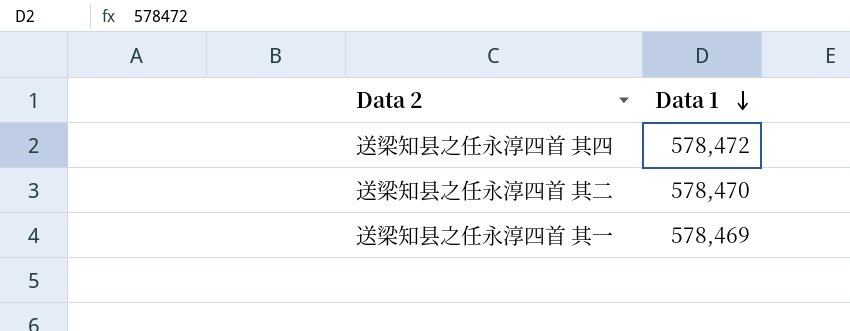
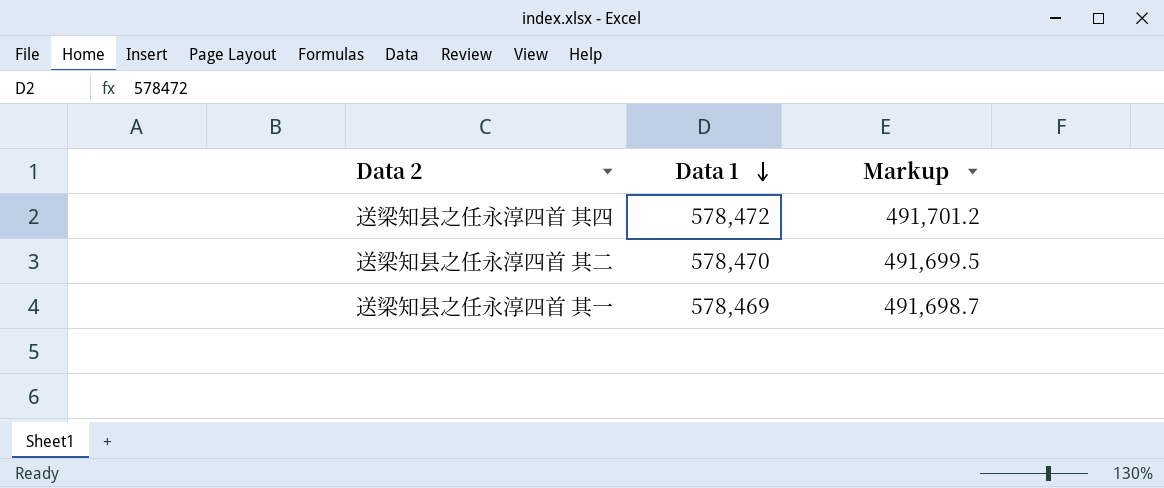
column Markup | formula: none -> [Data 1] * 0.85

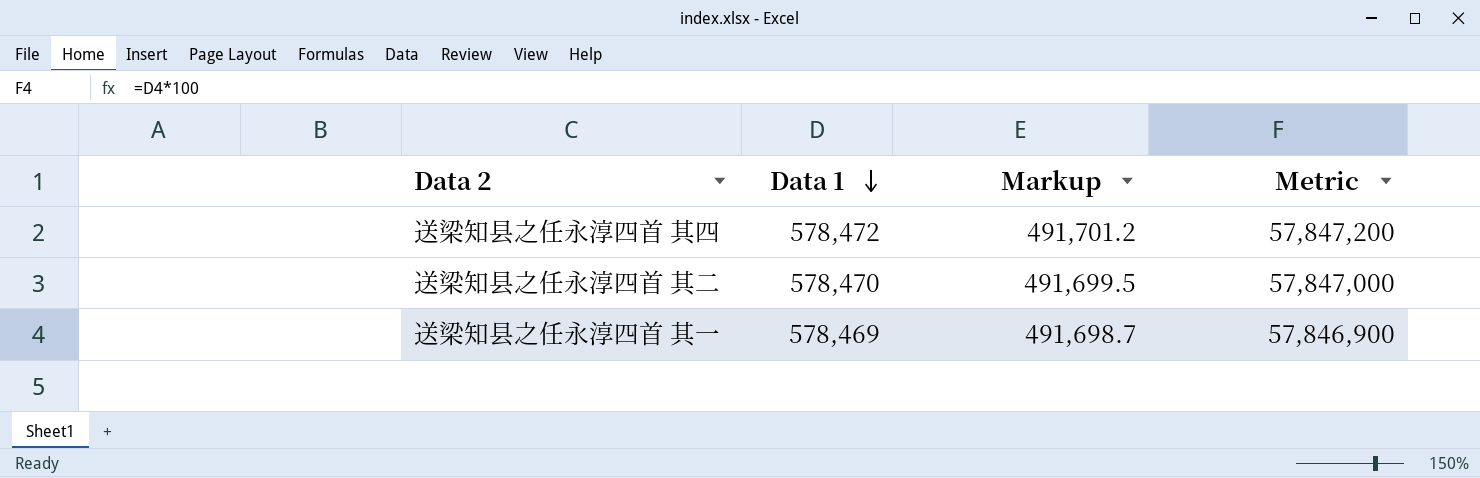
column Metric | formula: none -> [Data 1] * 100

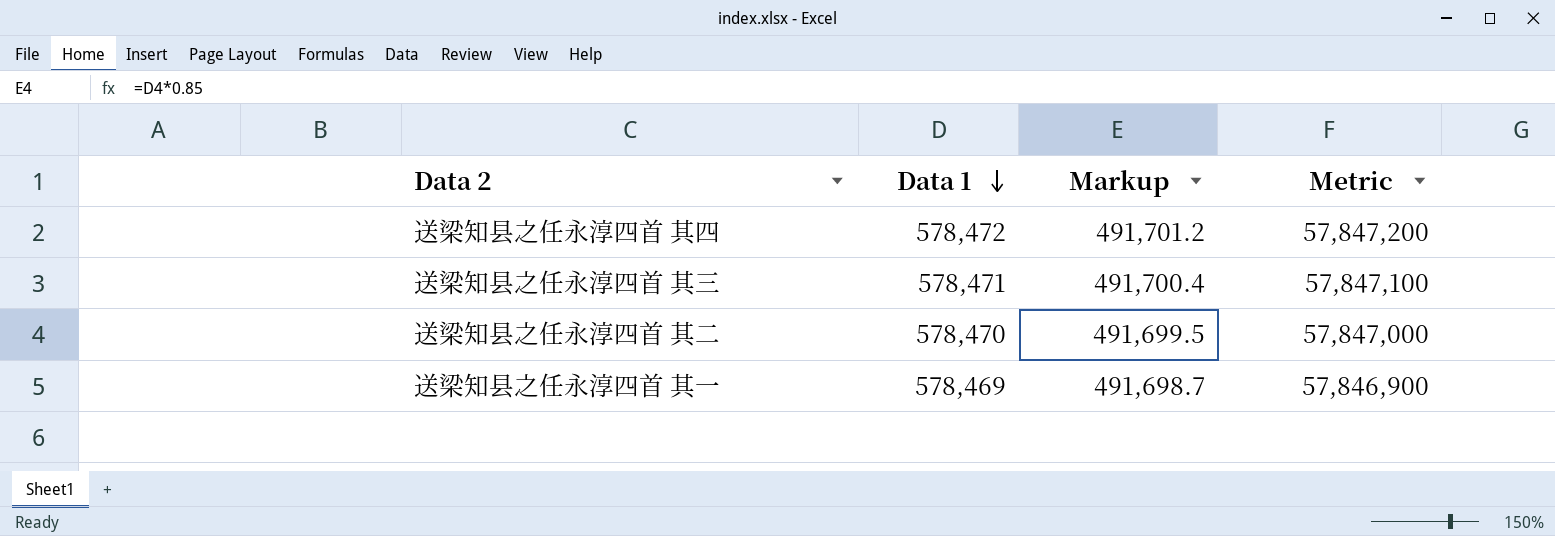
row 送梁知县之任永淳四首 其三: none -> 578,471 | 491,700.4 | 57,847,100

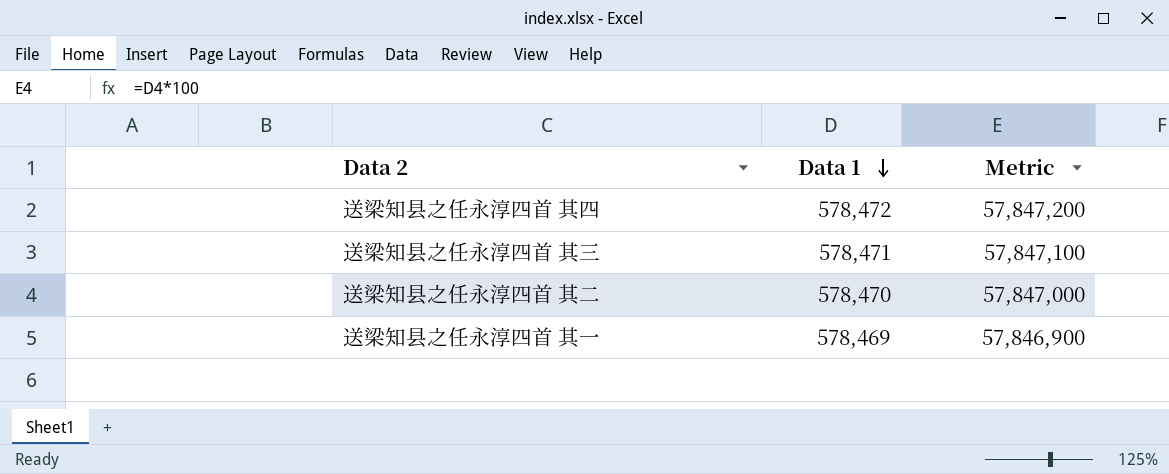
column Markup | formula: [Data 1] * 0.85 -> none

